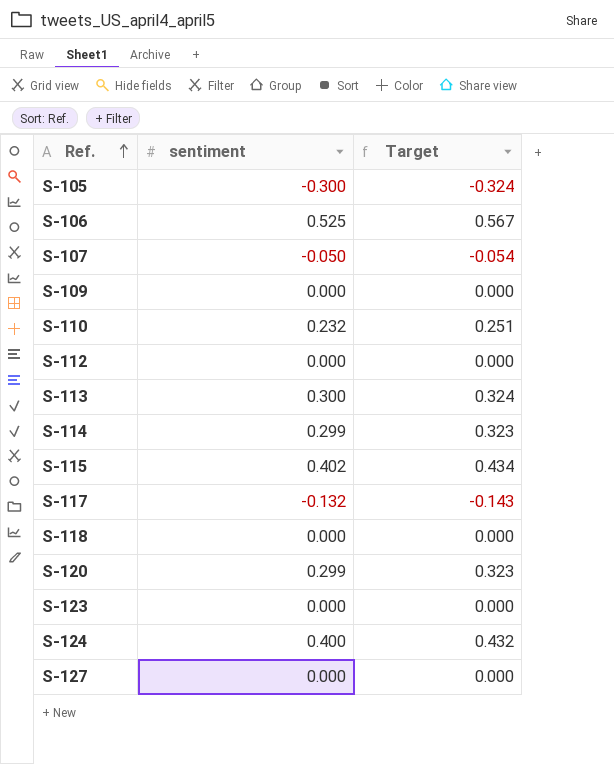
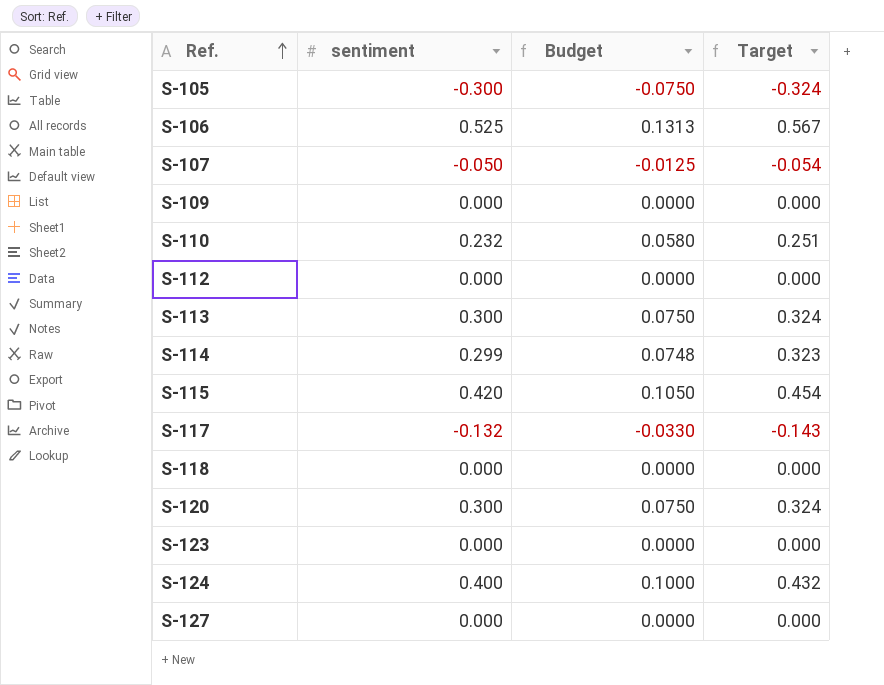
column Budget | formula: none -> [sentiment] * 0.25
S-115 | sentiment: 0.402 -> 0.420
S-115 | Target: 0.434 -> 0.454
S-120 | sentiment: 0.299 -> 0.300
S-120 | Target: 0.323 -> 0.324

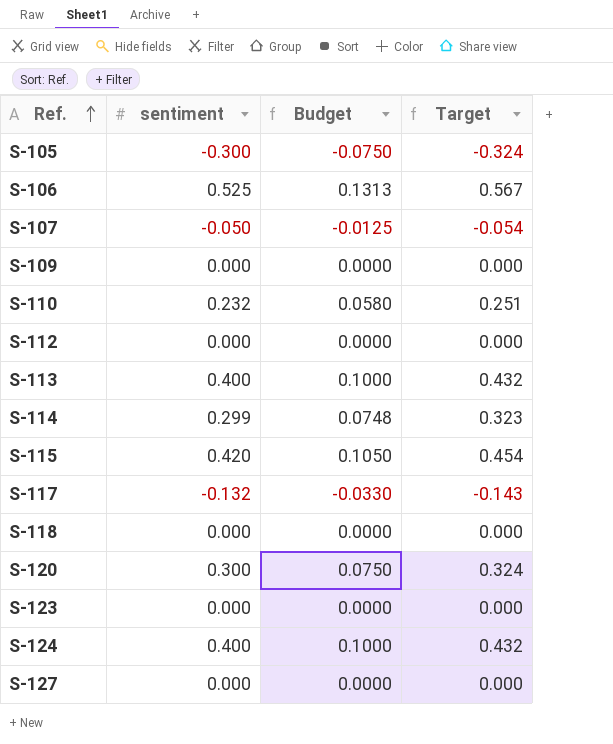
S-113 | sentiment: 0.300 -> 0.400
S-113 | Budget: 0.0750 -> 0.1000
S-113 | Target: 0.324 -> 0.432

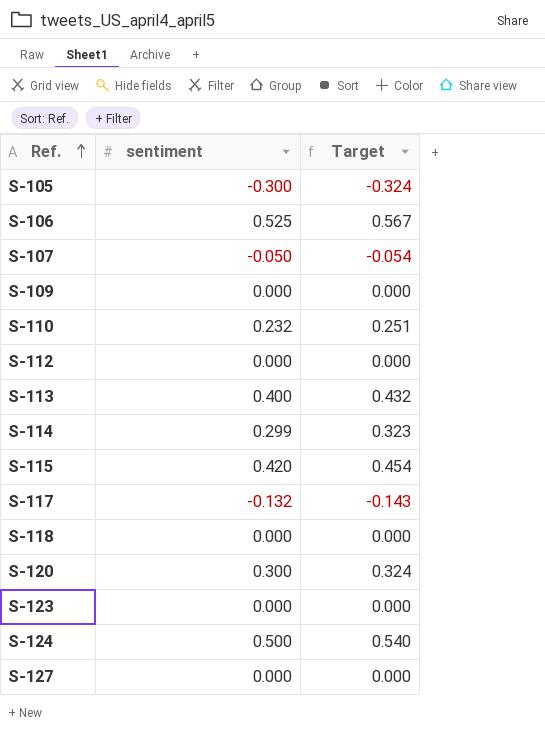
column Budget | formula: [sentiment] * 0.25 -> none
S-124 | sentiment: 0.400 -> 0.500
S-124 | Target: 0.432 -> 0.540

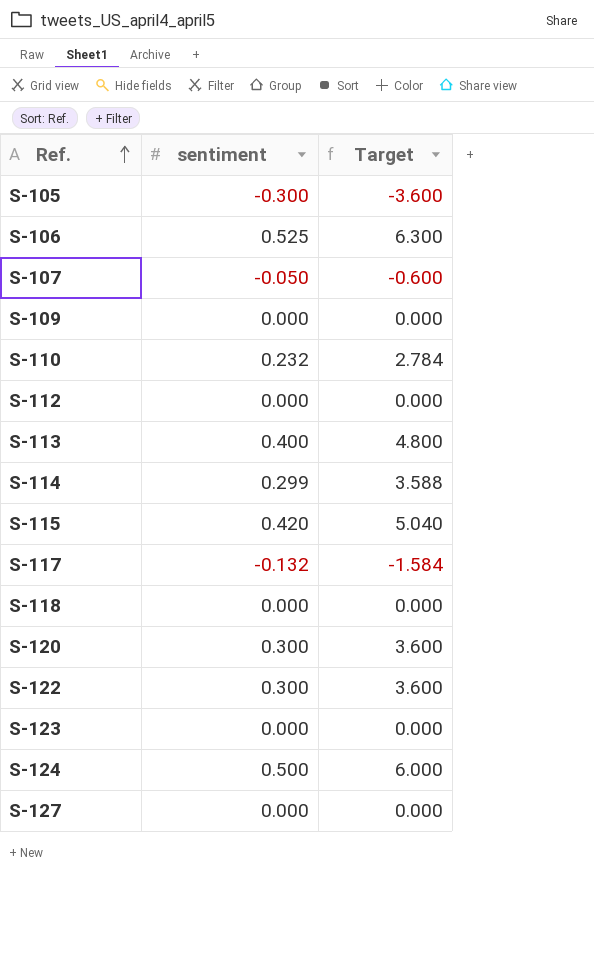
column Target | formula: [sentiment] * 1.08 -> [sentiment] * 12
row S-122: none -> 0.300 | 3.600

